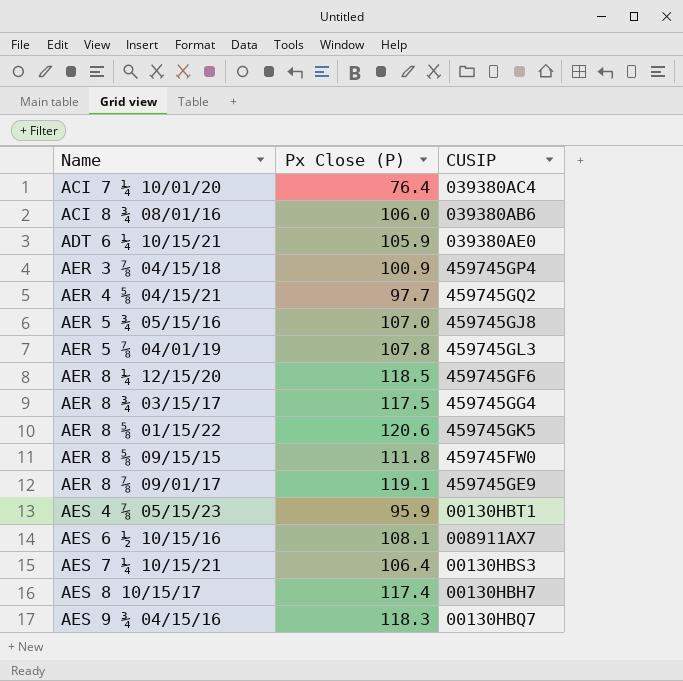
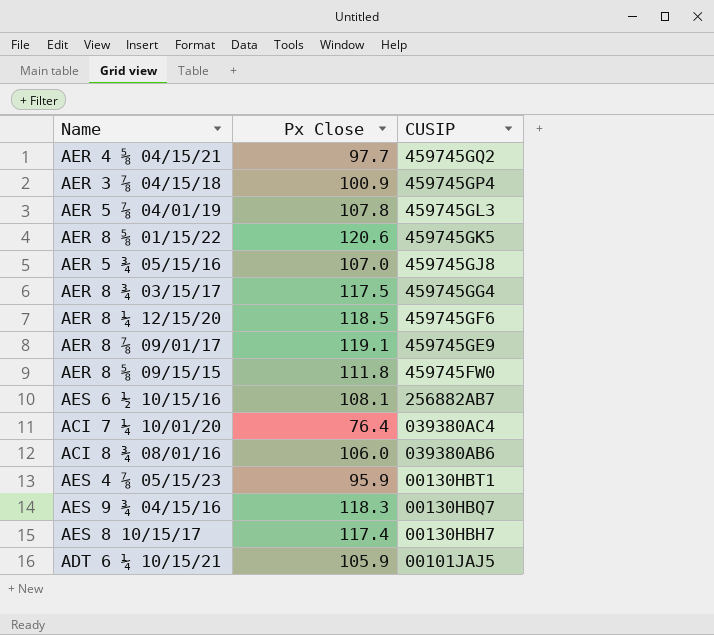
row order: Name ascending -> CUSIP descending
column name: Px Close (P) -> Px Close
row AES 7 ¼ 10/15/21: 106.4 | 00130HBS3 -> none
AES 6 ½ 10/15/16 | CUSIP: 008911AX7 -> 256882AB7
ADT 6 ¼ 10/15/21 | CUSIP: 039380AE0 -> 00101JAJ5

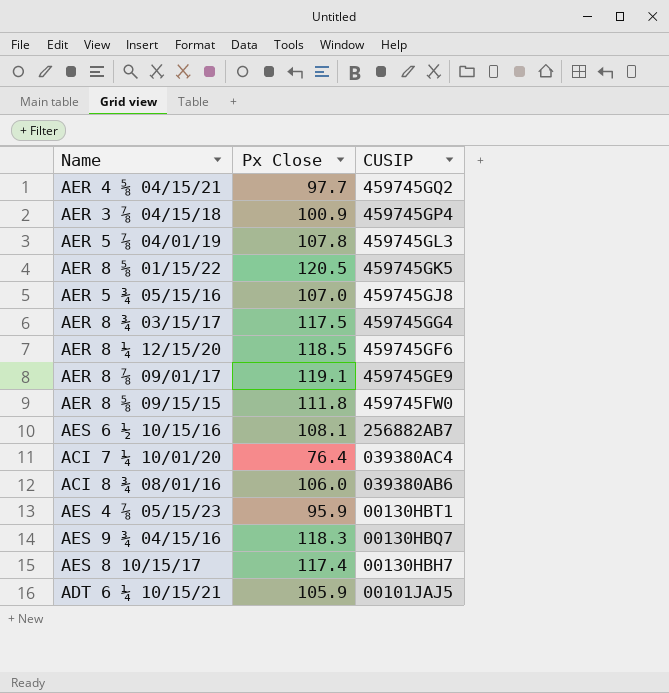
AER 8 ⅝ 01/15/22 | Px Close: 120.6 -> 120.5

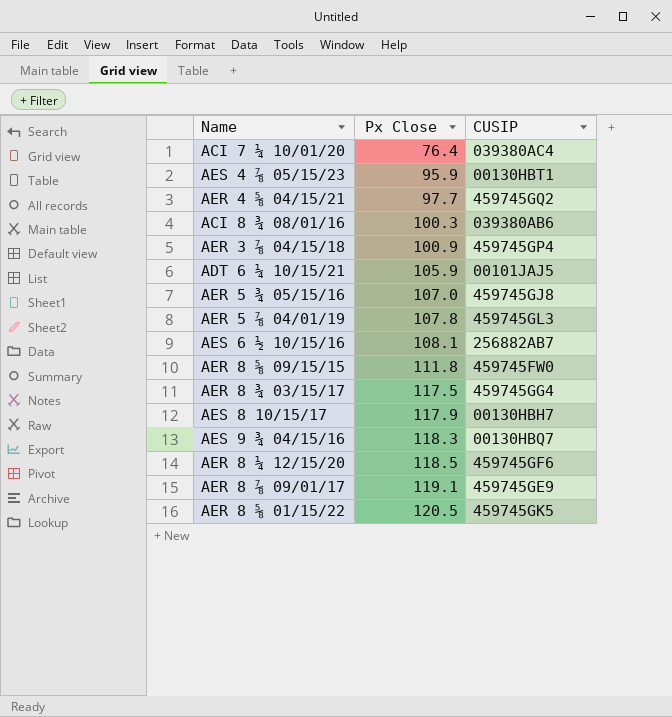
row order: CUSIP descending -> Px Close ascending
ACI 8 ¾ 08/01/16 | Px Close: 106.0 -> 100.3
AES 8 10/15/17 | Px Close: 117.4 -> 117.9

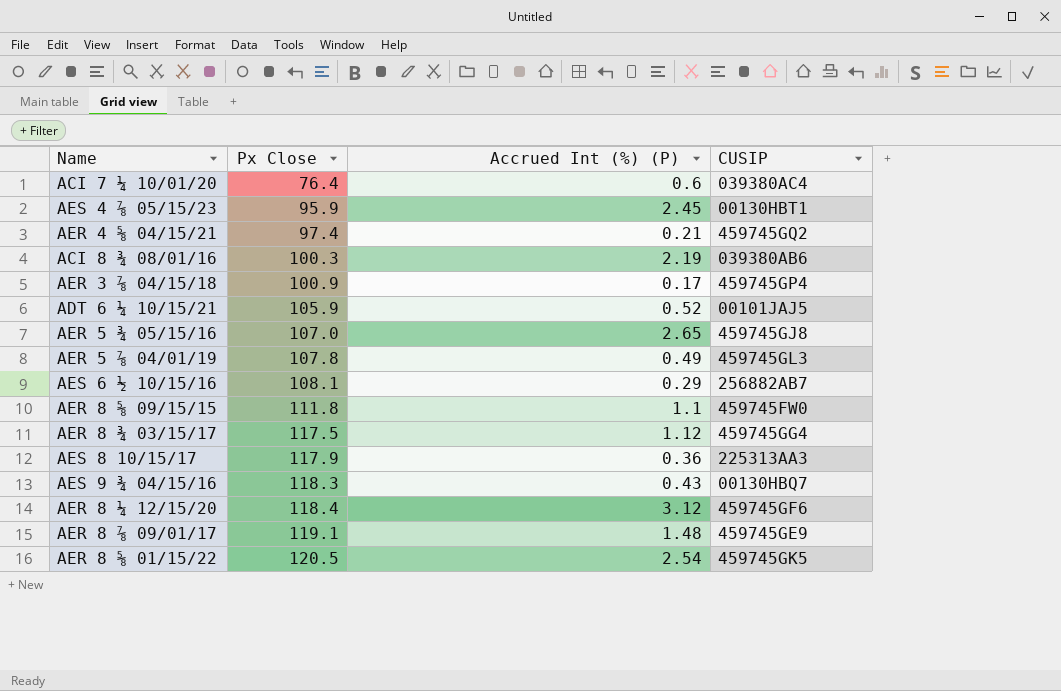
column Accrued Int (%) (P) | position: none -> 3
AER 4 ⅝ 04/15/21 | Px Close: 97.7 -> 97.4
AES 8 10/15/17 | CUSIP: 00130HBH7 -> 225313AA3
AER 8 ¼ 12/15/20 | Px Close: 118.5 -> 118.4

